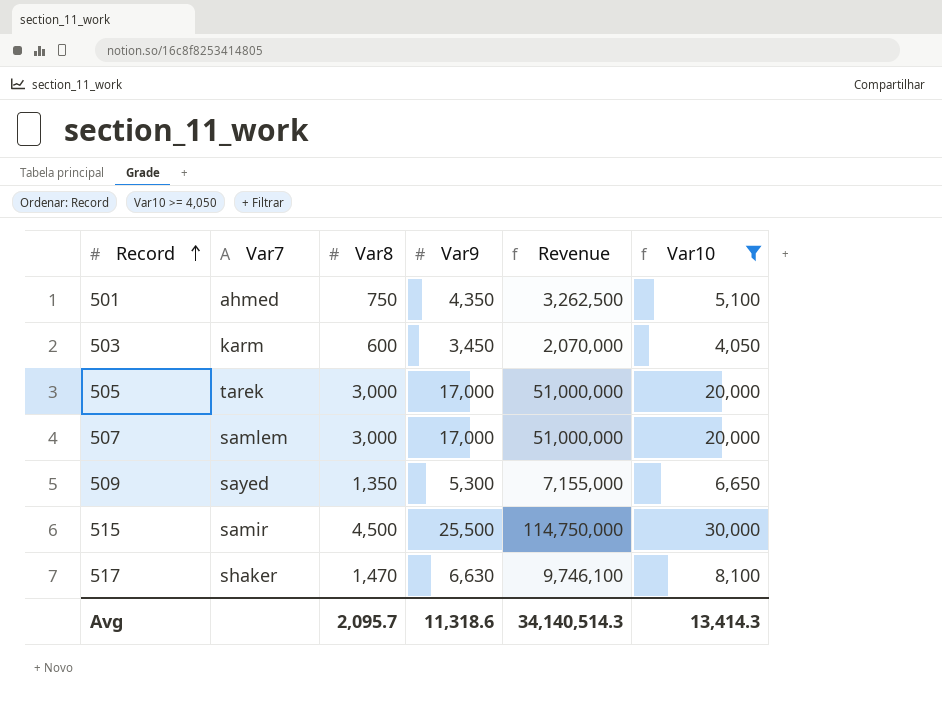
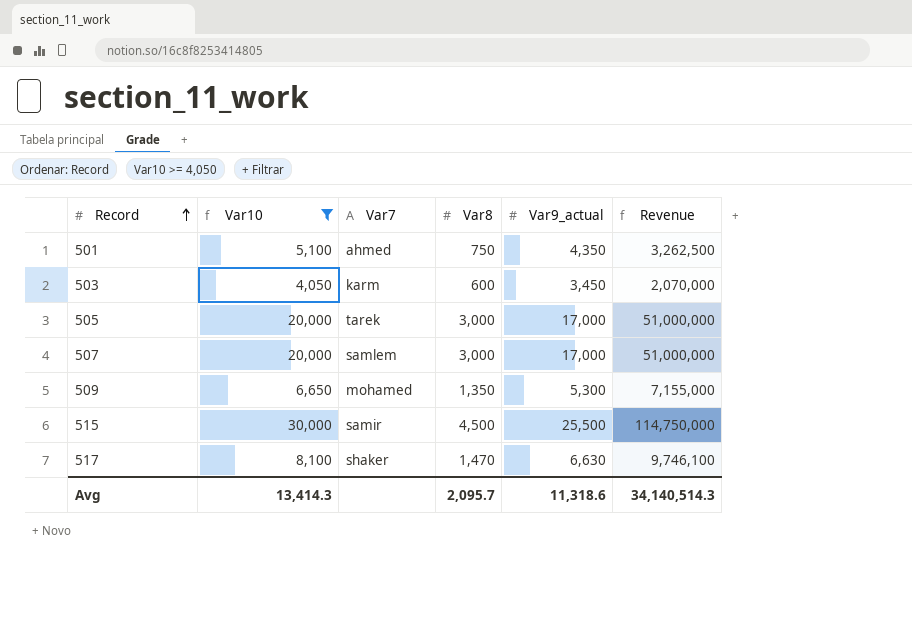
column Var10 | position: 6 -> 2
column name: Var9 -> Var9_actual
509 | Var7: sayed -> mohamed

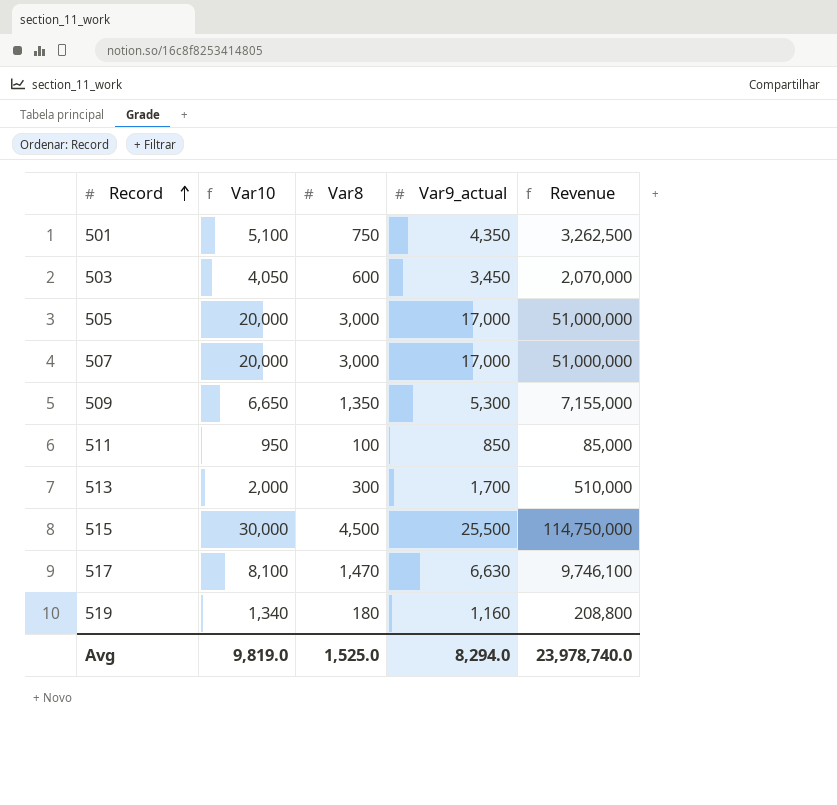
filter: Var10 >= 4,050 -> none
column Var7 | position: 3 -> none
Avg | Var10: 13,414.3 -> 9,819.0
Avg | Var8: 2,095.7 -> 1,525.0
Avg | Var9_actual: 11,318.6 -> 8,294.0
Avg | Revenue: 34,140,514.3 -> 23,978,740.0

